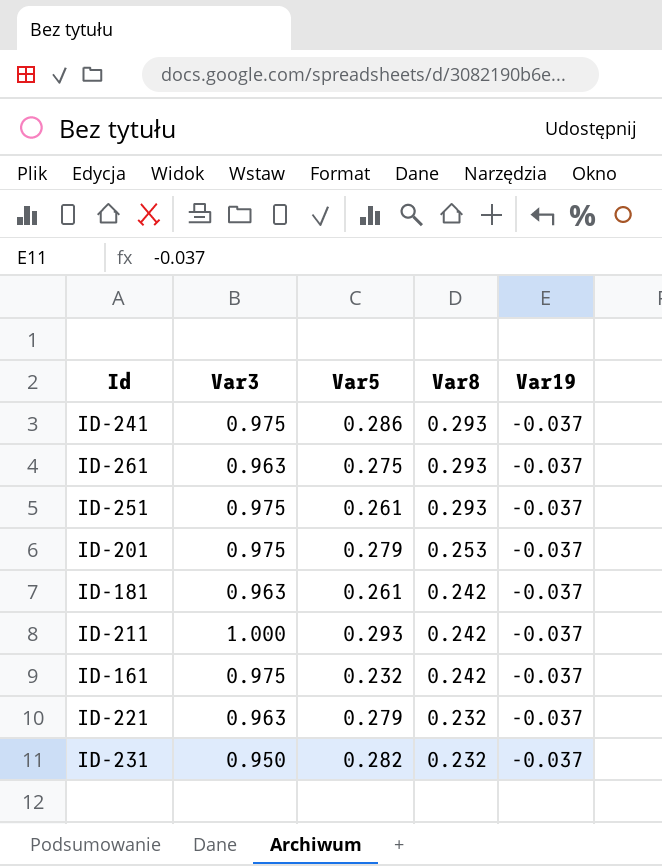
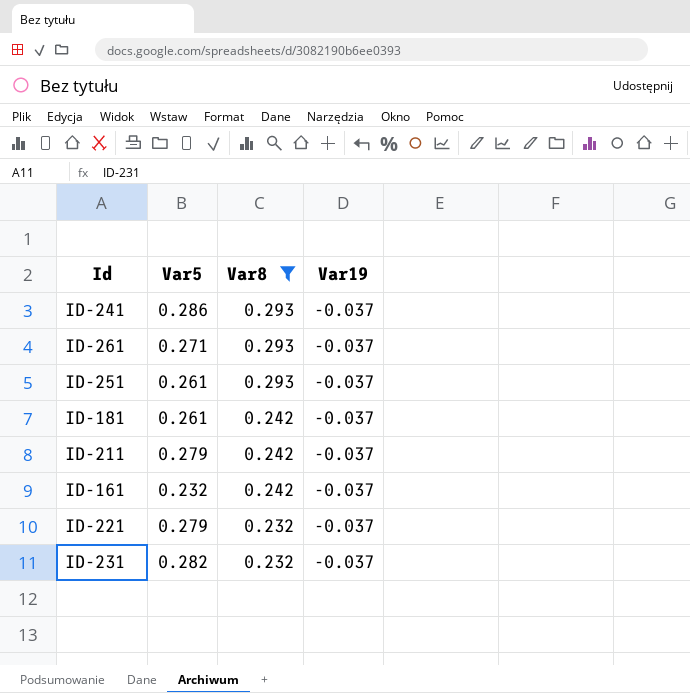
filter: none -> Var8 != 0.253
column Var3 | position: 2 -> none
ID-261 | Var5: 0.275 -> 0.271
ID-211 | Var5: 0.293 -> 0.279

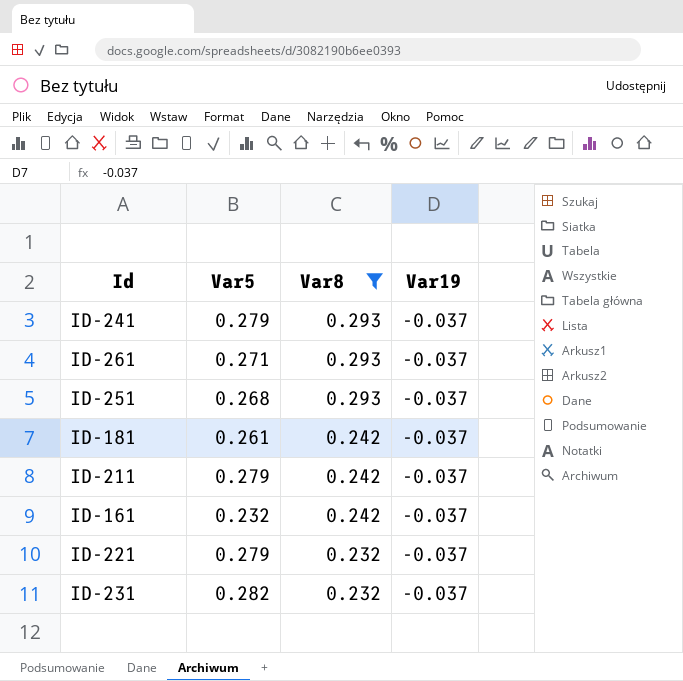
ID-241 | Var5: 0.286 -> 0.279
ID-251 | Var5: 0.261 -> 0.268

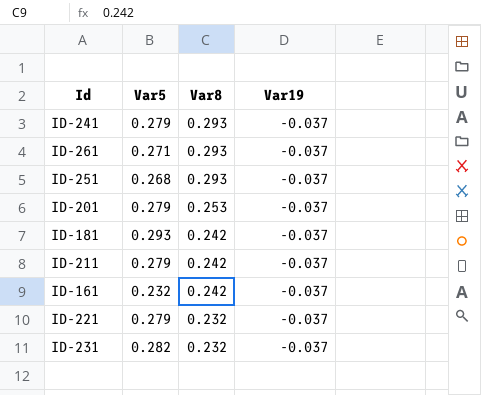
filter: Var8 != 0.253 -> none
ID-181 | Var5: 0.261 -> 0.293

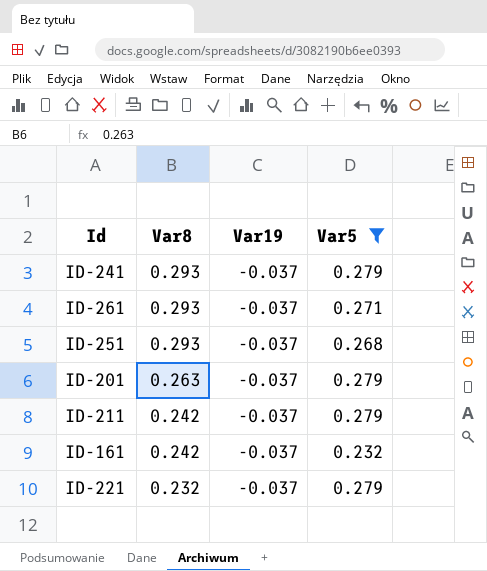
filter: none -> Var5 <= 0.279
column Var5 | position: 2 -> 4
ID-201 | Var8: 0.253 -> 0.263

